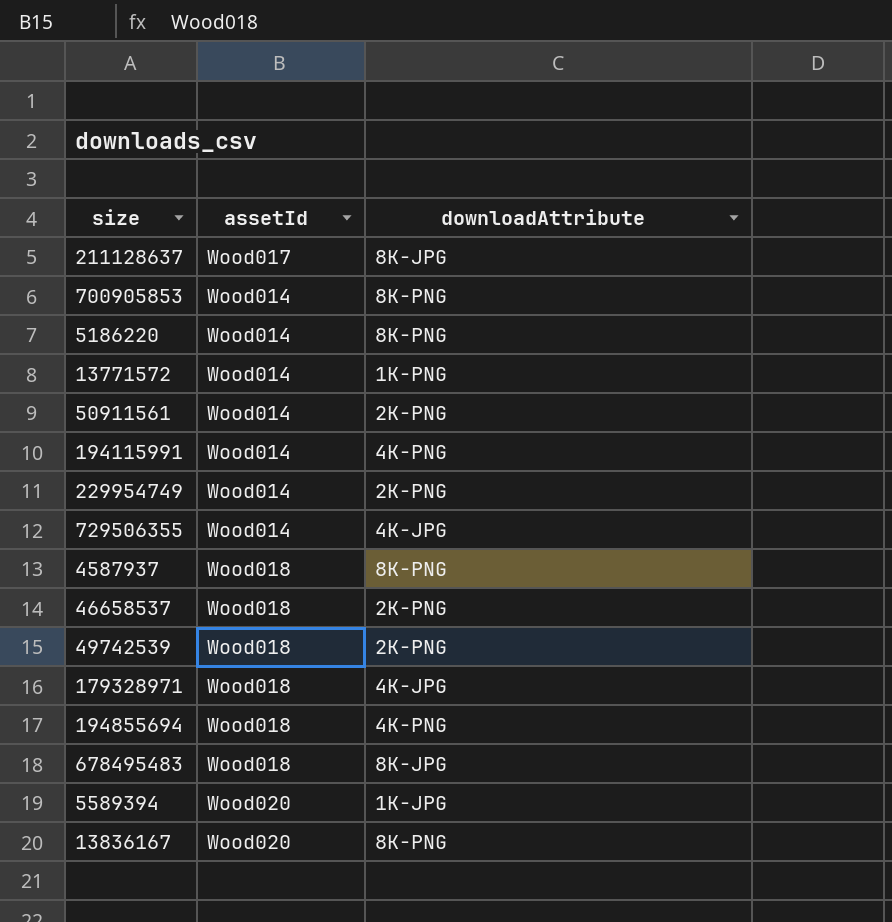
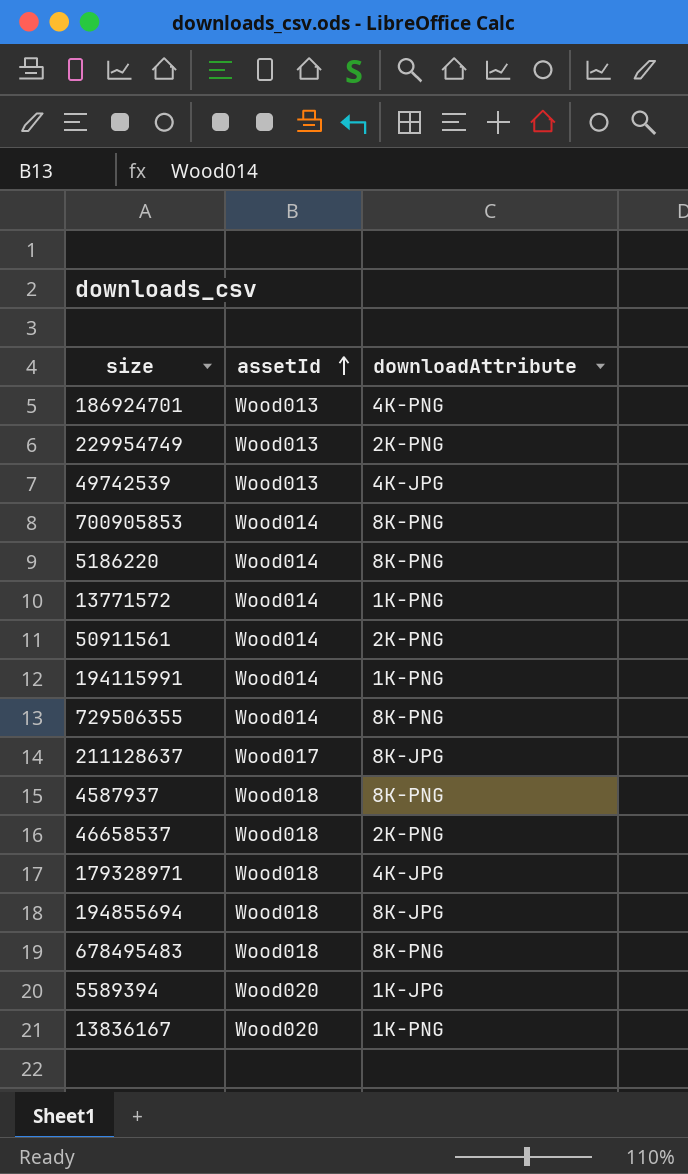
row order: none -> assetId ascending
row 186924701: none -> Wood013 | 4K-PNG
229954749 | assetId: Wood014 -> Wood013
49742539 | assetId: Wood018 -> Wood013
49742539 | downloadAttribute: 2K-PNG -> 4K-JPG
194115991 | downloadAttribute: 4K-PNG -> 1K-PNG
729506355 | downloadAttribute: 4K-JPG -> 8K-PNG
194855694 | downloadAttribute: 4K-PNG -> 8K-JPG
678495483 | downloadAttribute: 8K-JPG -> 8K-PNG
13836167 | downloadAttribute: 8K-PNG -> 1K-PNG

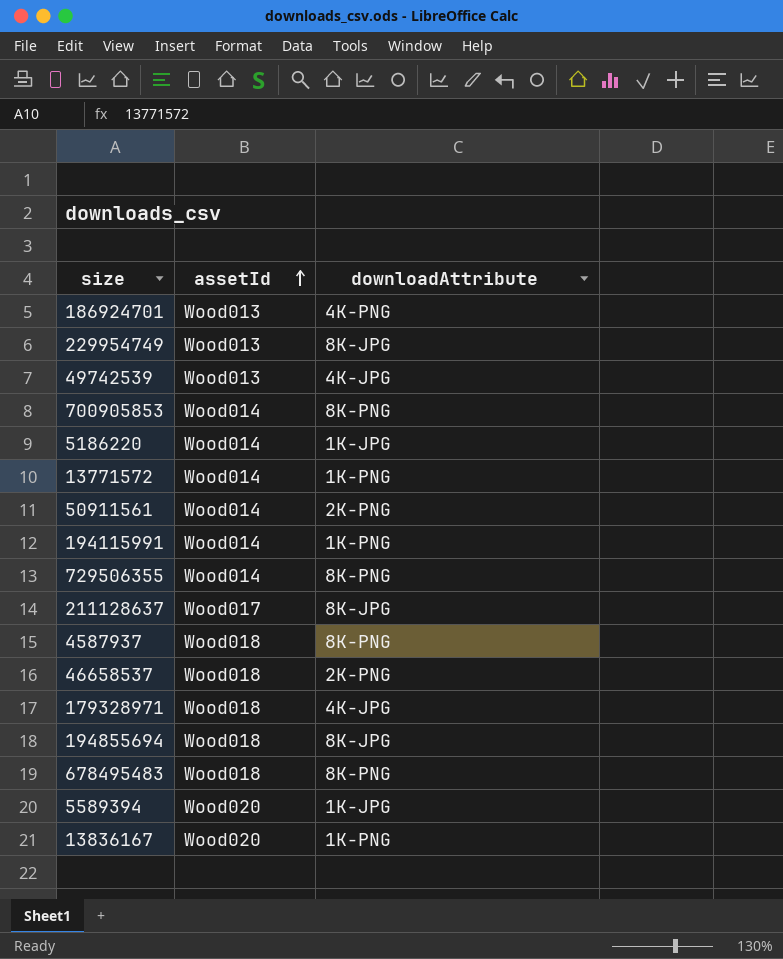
229954749 | downloadAttribute: 2K-PNG -> 8K-JPG
5186220 | downloadAttribute: 8K-PNG -> 1K-JPG

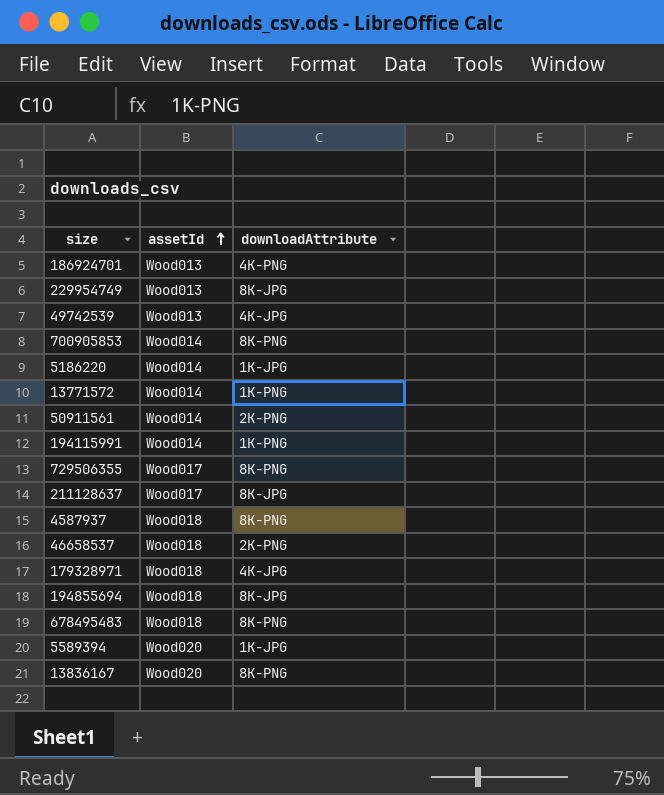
729506355 | assetId: Wood014 -> Wood017
13836167 | downloadAttribute: 1K-PNG -> 8K-PNG

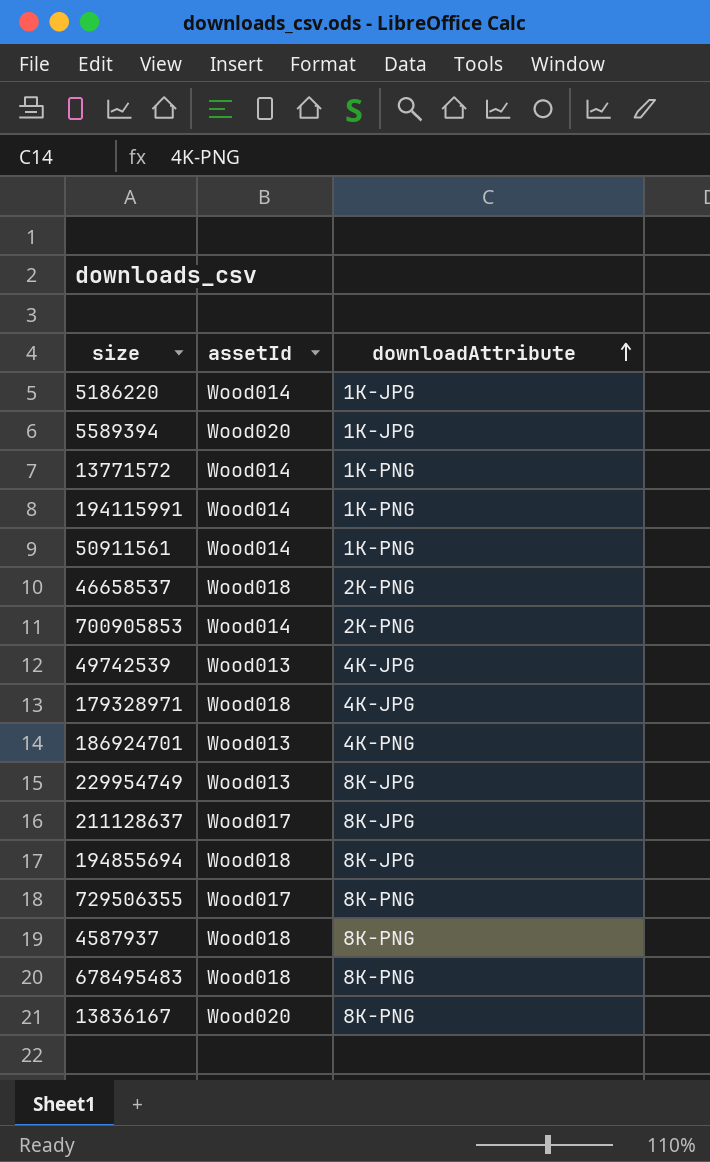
row order: assetId ascending -> downloadAttribute ascending
50911561 | downloadAttribute: 2K-PNG -> 1K-PNG
700905853 | downloadAttribute: 8K-PNG -> 2K-PNG

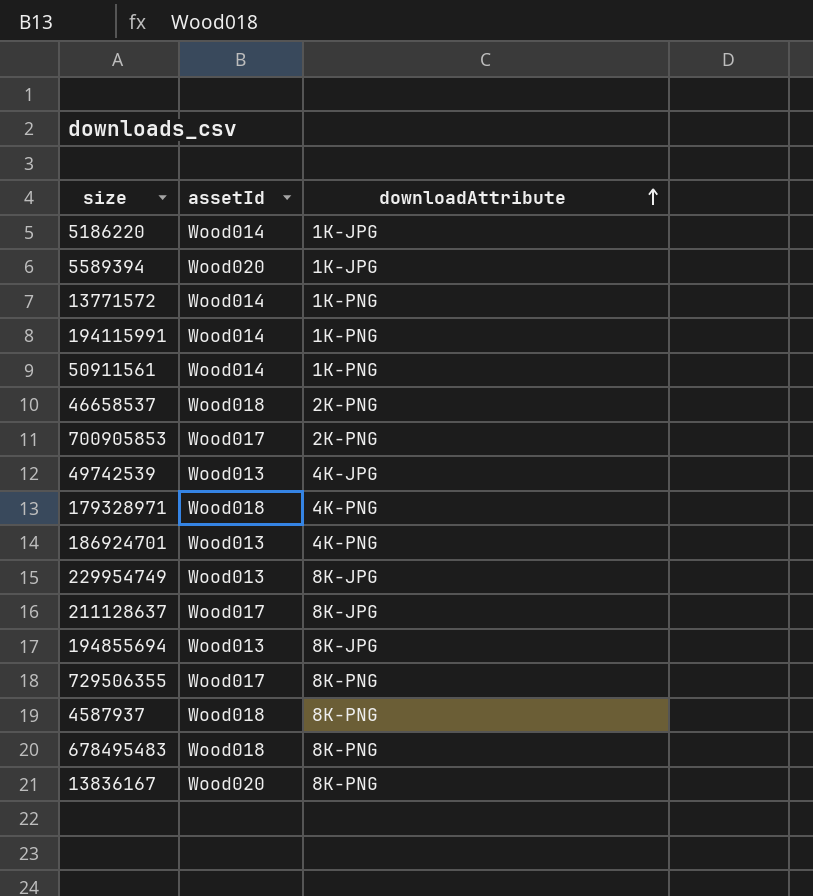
700905853 | assetId: Wood014 -> Wood017
179328971 | downloadAttribute: 4K-JPG -> 4K-PNG
194855694 | assetId: Wood018 -> Wood013

